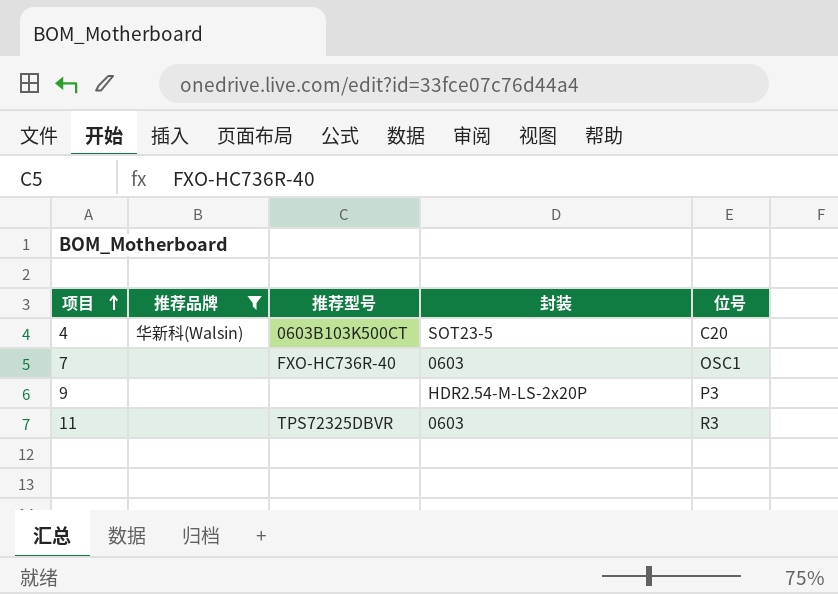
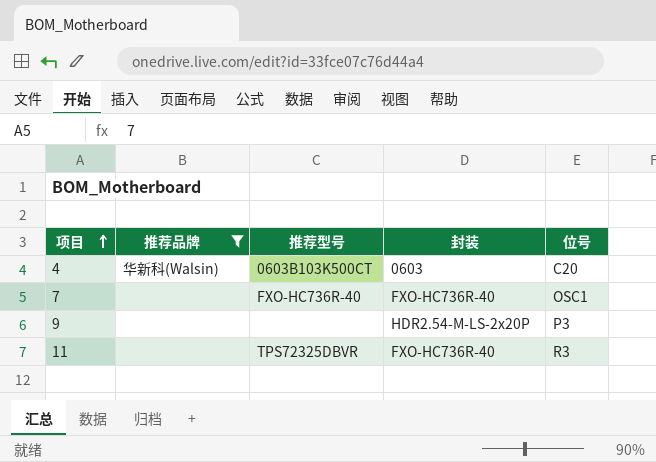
4 | 封装: SOT23-5 -> 0603
7 | 封装: 0603 -> FXO-HC736R-40
11 | 封装: 0603 -> FXO-HC736R-40

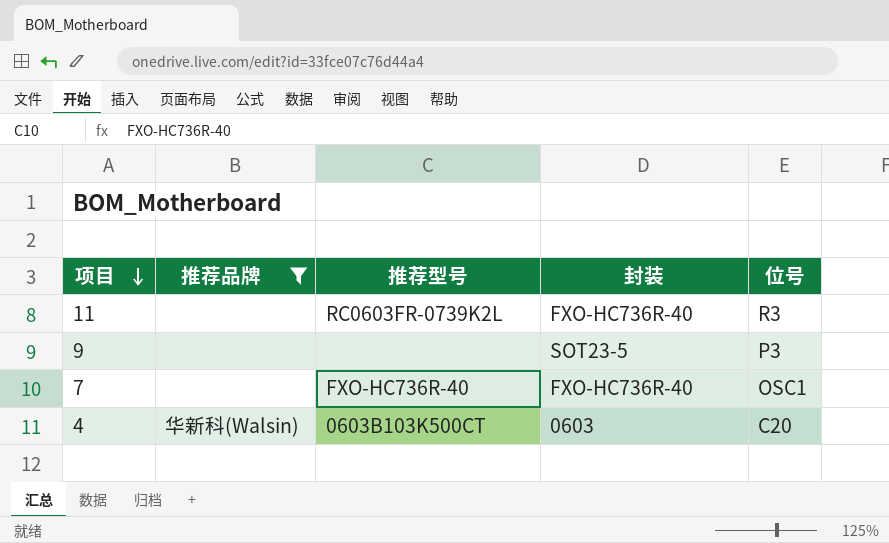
row order: 项目 ascending -> 项目 descending
11 | 推荐型号: TPS72325DBVR -> RC0603FR-0739K2L
9 | 封装: HDR2.54-M-LS-2x20P -> SOT23-5

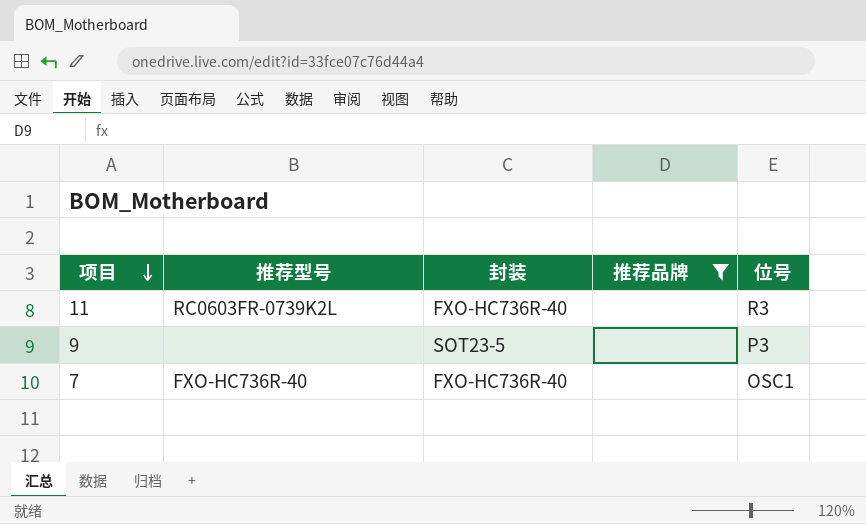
column 推荐品牌 | position: 2 -> 4
row 4: 华新科(Walsin) | 0603B103K500CT | 0603 | C20 -> none

